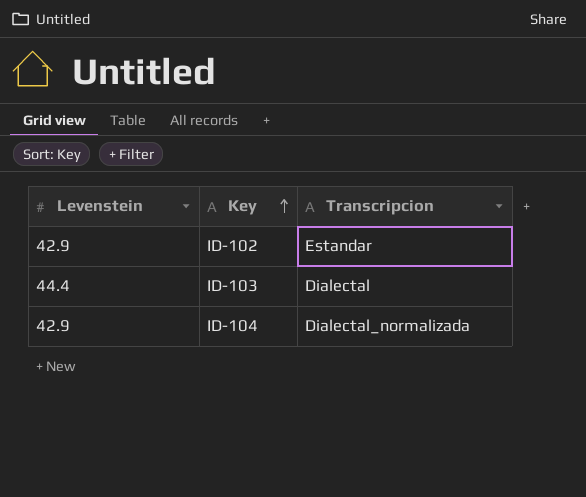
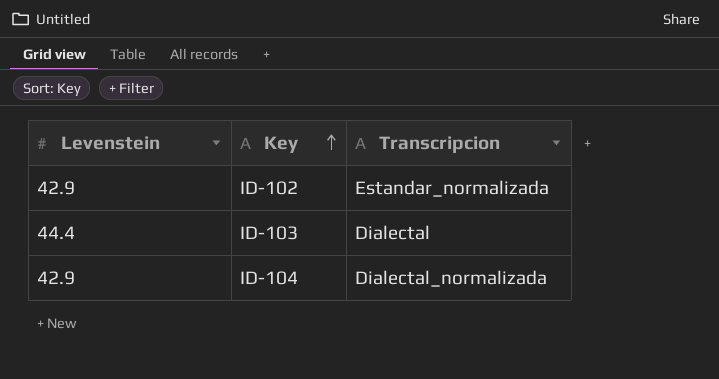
ID-102 | Transcripcion: Estandar -> Estandar_normalizada

